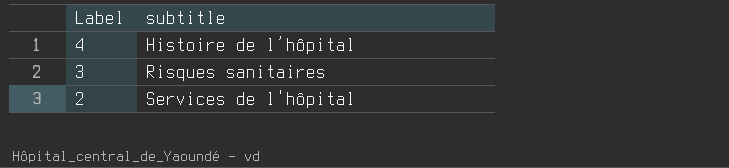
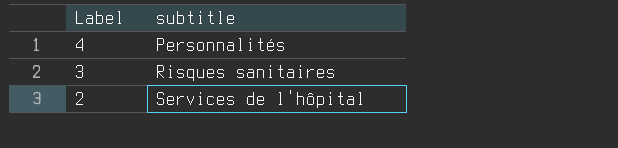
4 | subtitle: Histoire de l’hôpital -> Personnalités

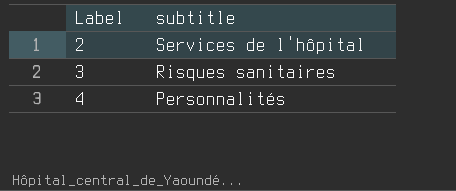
row order: Label descending -> Label ascending

